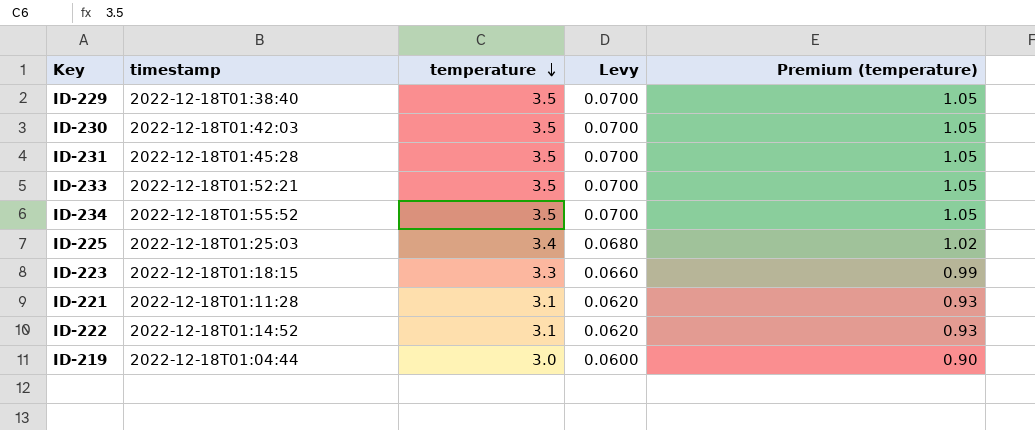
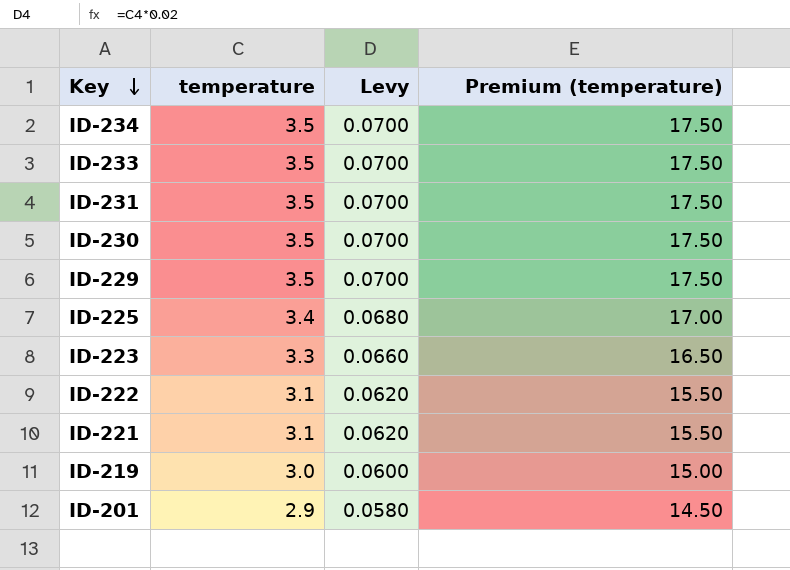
row order: temperature descending -> Key descending
column timestamp | position: 2 -> none
column Premium (temperature) | formula: [temperature] * 0.3 -> [temperature] * 5
row ID-201: none -> 2.9 | 0.0580 | 14.50

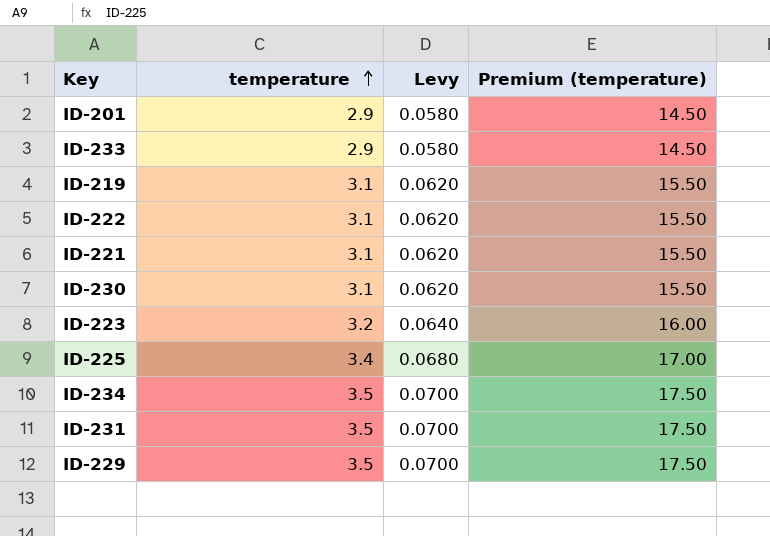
row order: Key descending -> temperature ascending
ID-233 | temperature: 3.5 -> 2.9
ID-233 | Levy: 0.0700 -> 0.0580
ID-233 | Premium (temperature): 17.50 -> 14.50
ID-219 | temperature: 3.0 -> 3.1
ID-219 | Levy: 0.0600 -> 0.0620
ID-219 | Premium (temperature): 15.00 -> 15.50
ID-230 | temperature: 3.5 -> 3.1
ID-230 | Levy: 0.0700 -> 0.0620
ID-230 | Premium (temperature): 17.50 -> 15.50
ID-223 | temperature: 3.3 -> 3.2
ID-223 | Levy: 0.0660 -> 0.0640
ID-223 | Premium (temperature): 16.50 -> 16.00

